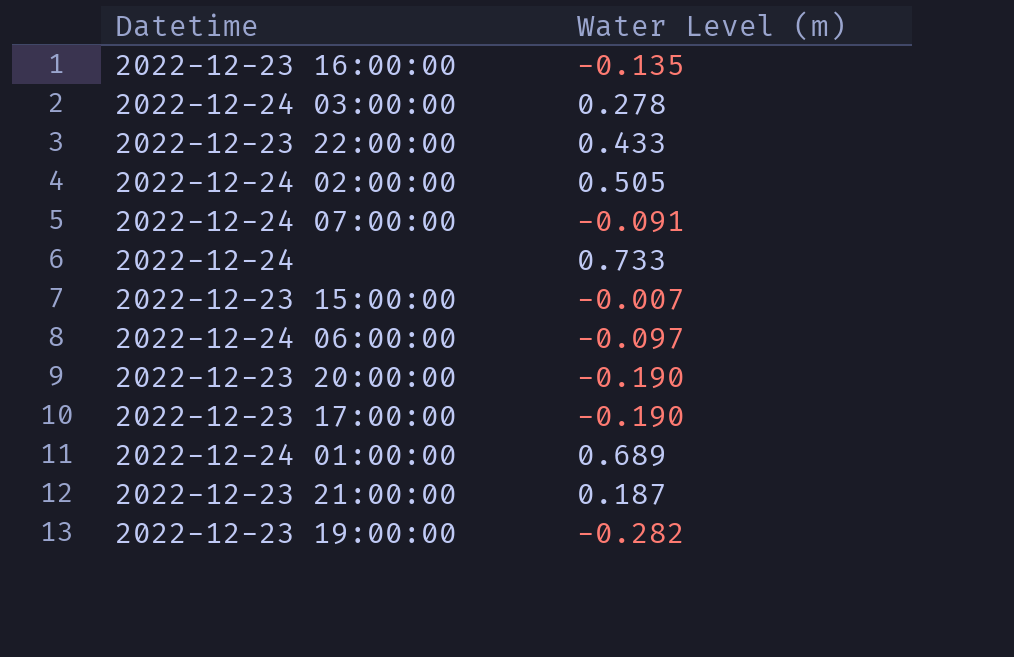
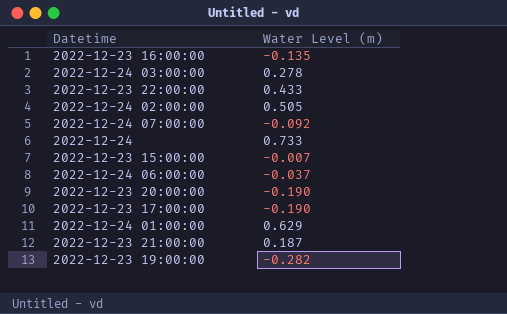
2022-12-24 07:00:00 | Water Level (m): -0.091 -> -0.092
2022-12-24 06:00:00 | Water Level (m): -0.097 -> -0.037
2022-12-24 01:00:00 | Water Level (m): 0.689 -> 0.629

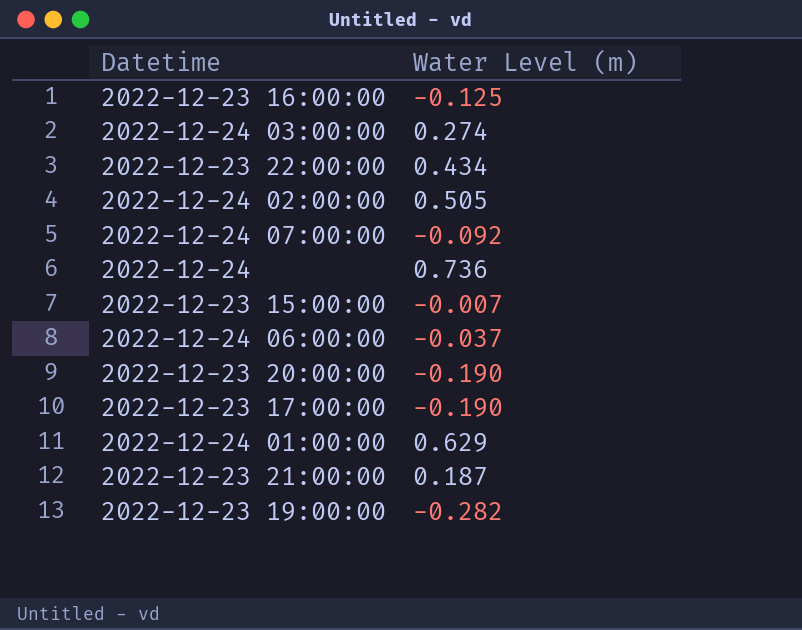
2022-12-23 16:00:00 | Water Level (m): -0.135 -> -0.125
2022-12-24 03:00:00 | Water Level (m): 0.278 -> 0.274
2022-12-23 22:00:00 | Water Level (m): 0.433 -> 0.434
2022-12-24 | Water Level (m): 0.733 -> 0.736

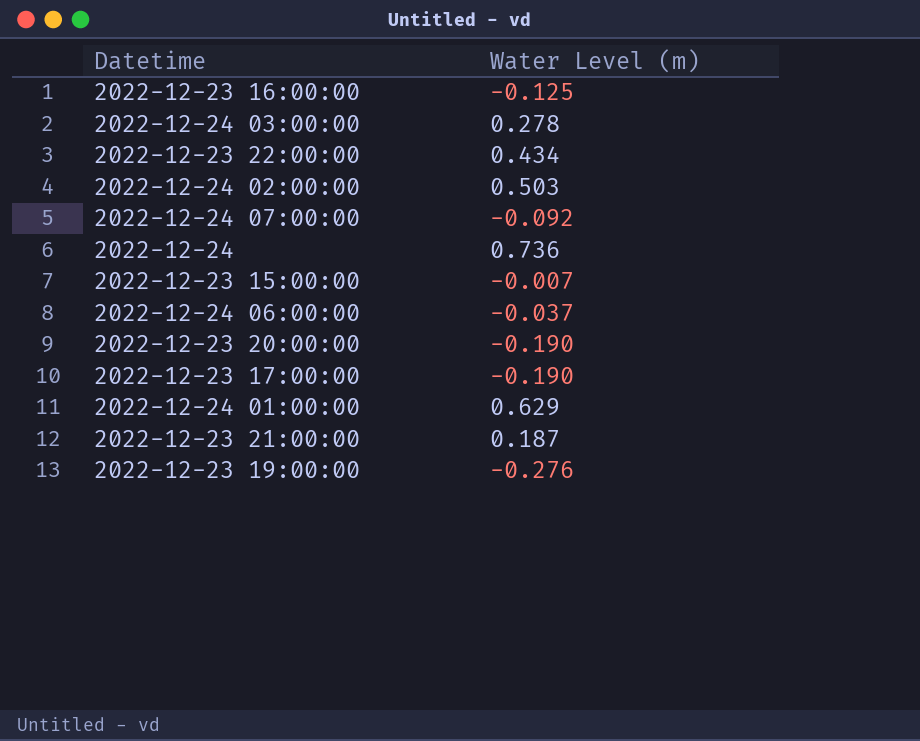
2022-12-24 03:00:00 | Water Level (m): 0.274 -> 0.278
2022-12-24 02:00:00 | Water Level (m): 0.505 -> 0.503
2022-12-23 19:00:00 | Water Level (m): -0.282 -> -0.276

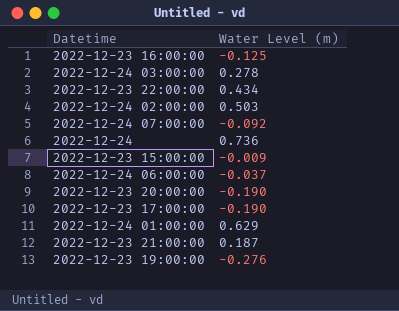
2022-12-23 15:00:00 | Water Level (m): -0.007 -> -0.009

